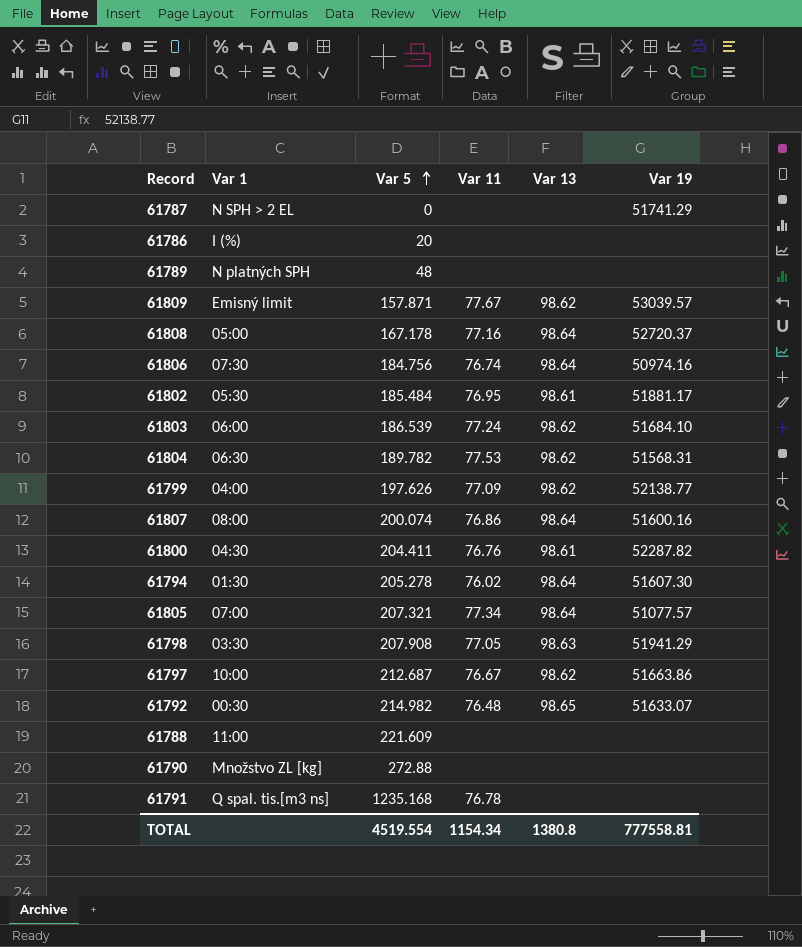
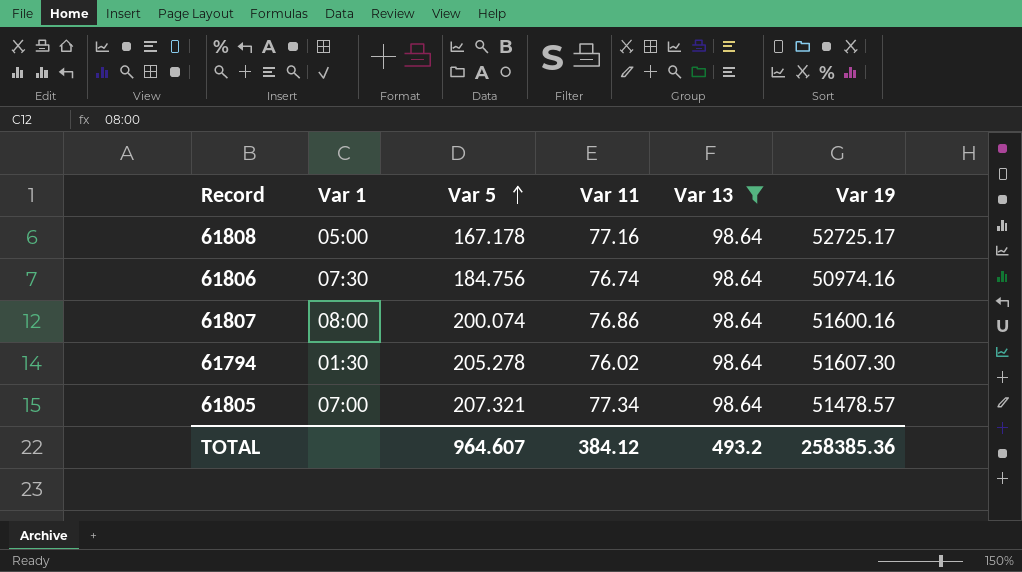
filter: none -> Var 13 = 98.64
61808 | Var 19: 52720.37 -> 52725.17
61805 | Var 19: 51077.57 -> 51478.57
TOTAL | Var 5: 4519.554 -> 964.607
TOTAL | Var 11: 1154.34 -> 384.12
TOTAL | Var 13: 1380.8 -> 493.2
TOTAL | Var 19: 777558.81 -> 258385.36

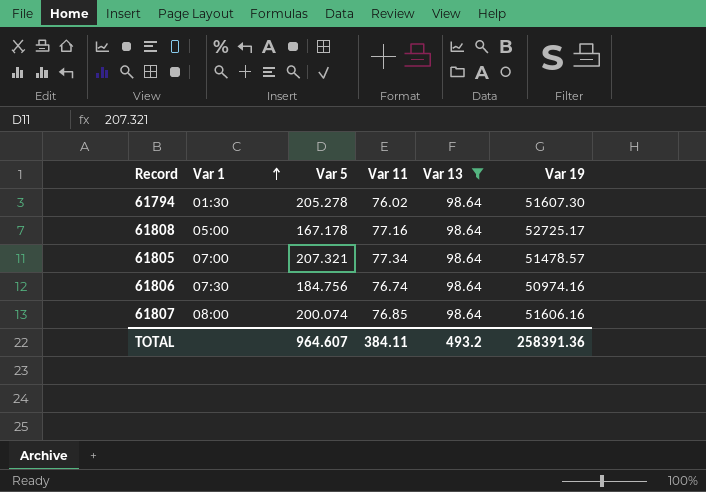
row order: Var 5 ascending -> Var 1 ascending
61807 | Var 11: 76.86 -> 76.85
61807 | Var 19: 51600.16 -> 51606.16
TOTAL | Var 11: 384.12 -> 384.11
TOTAL | Var 19: 258385.36 -> 258391.36

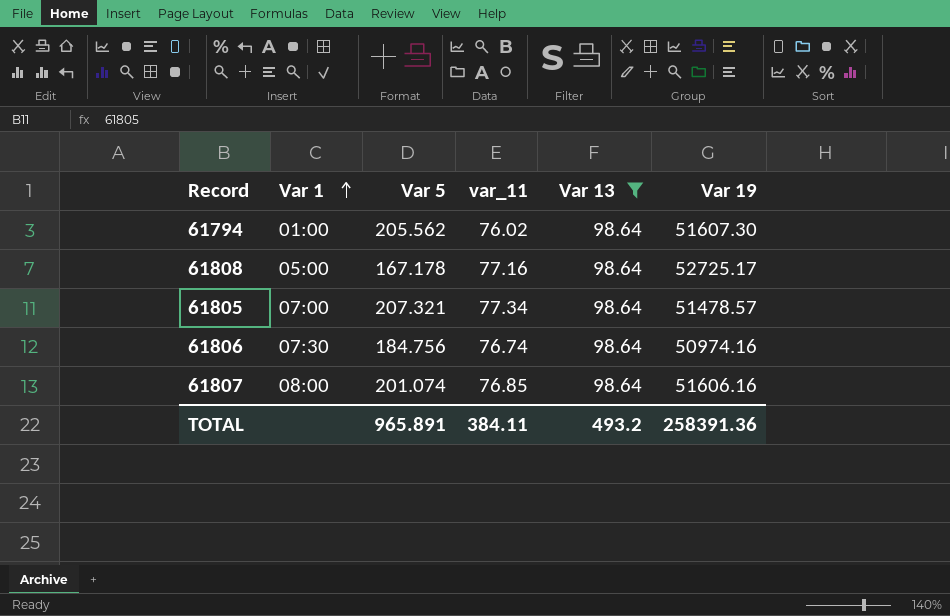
column name: Var 11 -> var_11
61794 | Var 1: 01:30 -> 01:00
61794 | Var 5: 205.278 -> 205.562
61807 | Var 5: 200.074 -> 201.074
TOTAL | Var 5: 964.607 -> 965.891

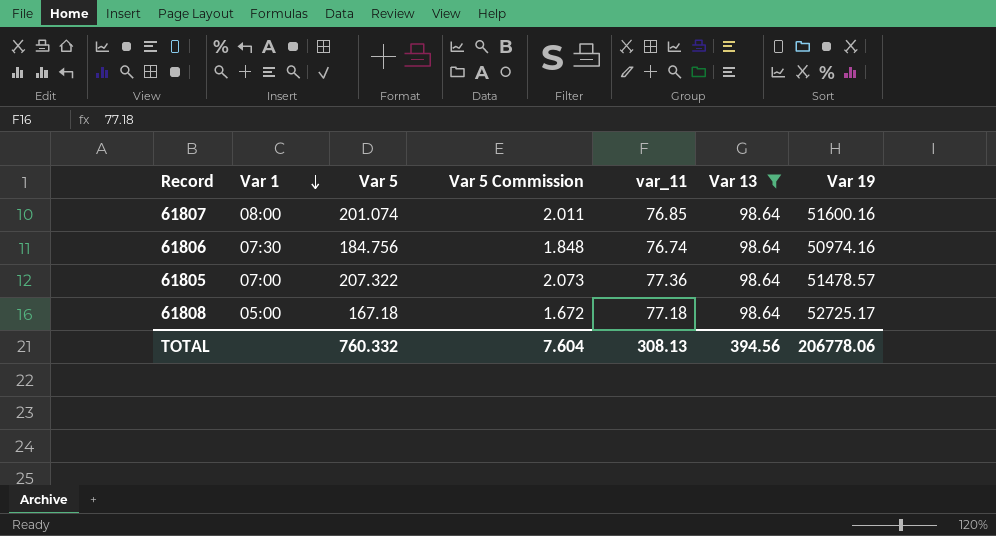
row order: Var 1 ascending -> Var 1 descending
column Var 5 Commission | formula: none -> [Var 5] * 0.01
row 61794: 01:00 | 205.562 | 76.02 | 98.64 | 51607.30 -> none
61807 | Var 19: 51606.16 -> 51600.16
61805 | Var 5: 207.321 -> 207.322
61805 | var_11: 77.34 -> 77.36
61808 | Var 5: 167.178 -> 167.18
61808 | var_11: 77.16 -> 77.18
TOTAL | Var 5: 965.891 -> 760.332
TOTAL | var_11: 384.11 -> 308.13
TOTAL | Var 13: 493.2 -> 394.56
TOTAL | Var 19: 258391.36 -> 206778.06

